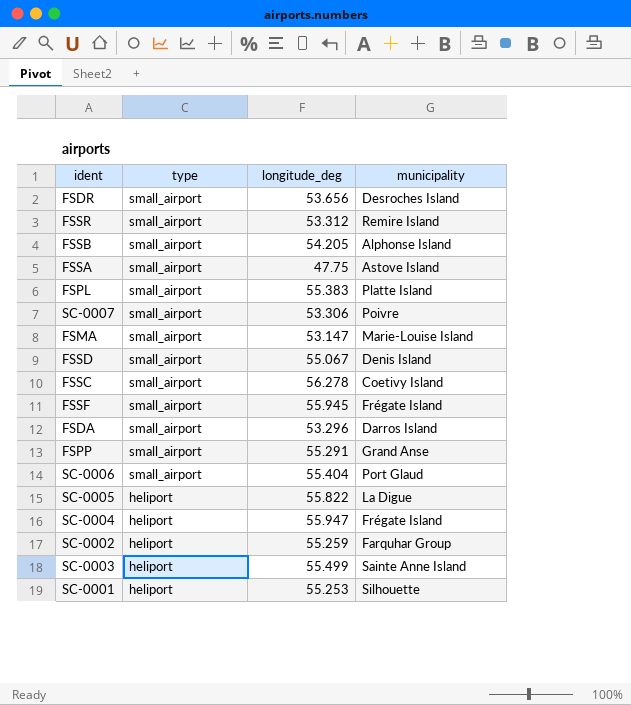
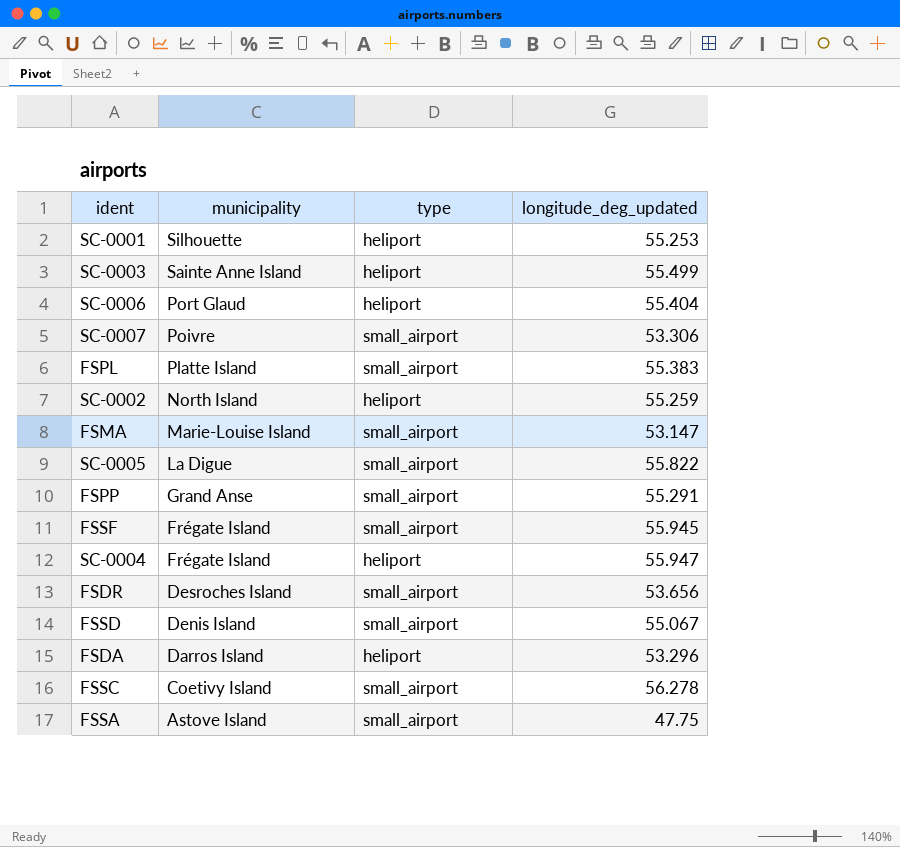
row order: type descending -> municipality descending
column municipality | position: 4 -> 2
column name: longitude_deg -> longitude_deg_updated
row FSSR: small_airport | 53.312 | Remire Island -> none
row FSSB: small_airport | 54.205 | Alphonse Island -> none
SC-0006 | type: small_airport -> heliport
SC-0002 | municipality: Farquhar Group -> North Island
SC-0005 | type: heliport -> small_airport
FSDA | type: small_airport -> heliport

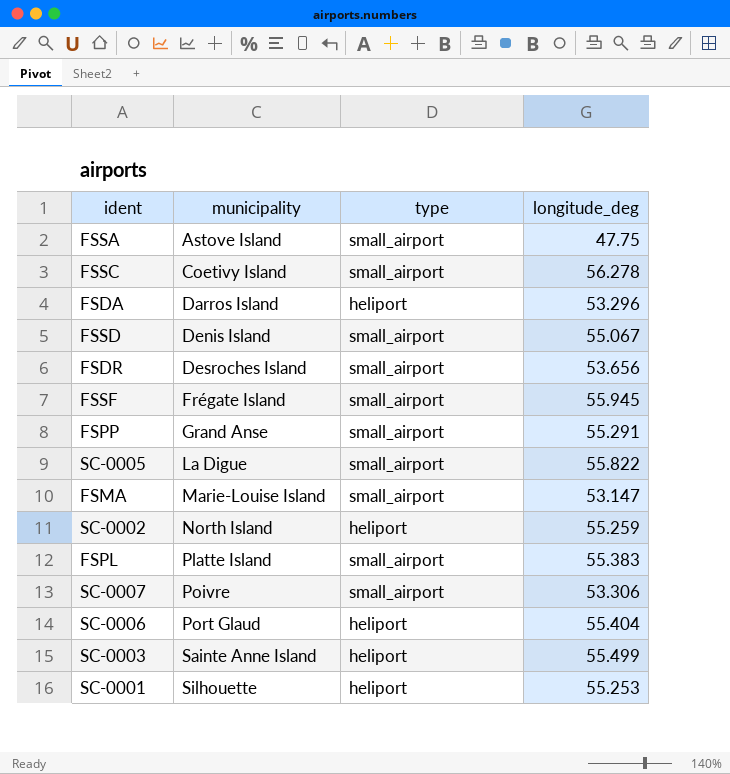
row order: municipality descending -> municipality ascending
column name: longitude_deg_updated -> longitude_deg
row SC-0004: Frégate Island | heliport | 55.947 -> none

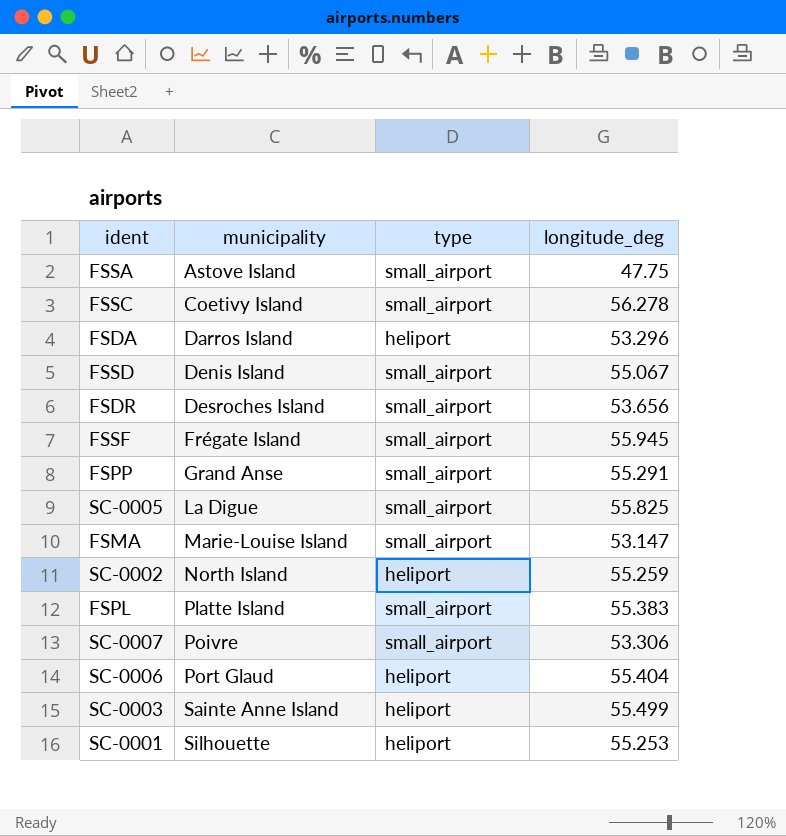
SC-0005 | longitude_deg: 55.822 -> 55.825

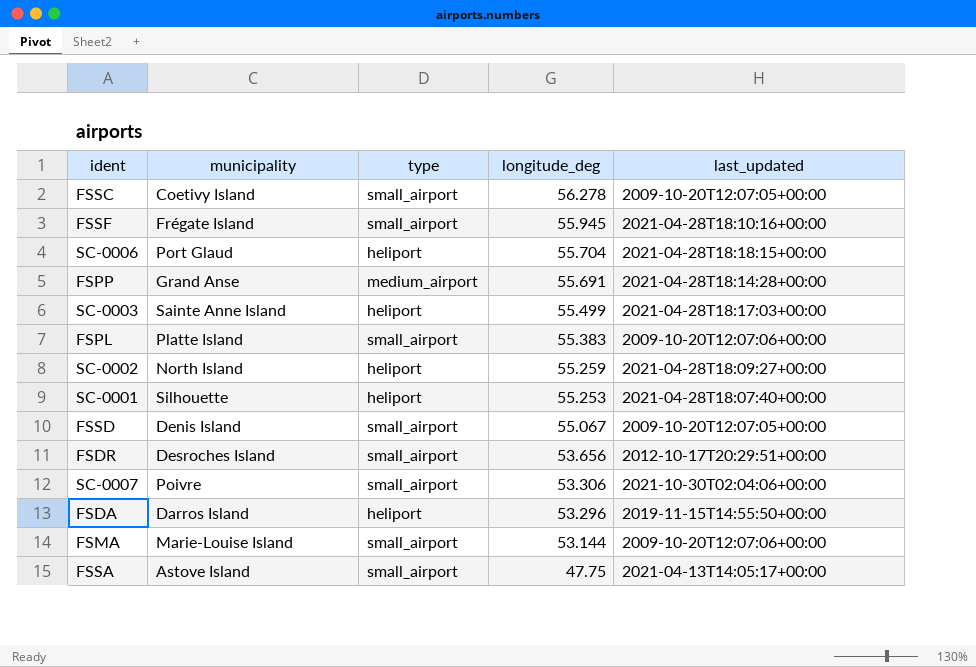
row order: municipality ascending -> longitude_deg descending
column last_updated | position: none -> 5
row SC-0005: La Digue | small_airport | 55.825 -> none
SC-0006 | longitude_deg: 55.404 -> 55.704
FSPP | type: small_airport -> medium_airport
FSPP | longitude_deg: 55.291 -> 55.691
FSMA | longitude_deg: 53.147 -> 53.144

